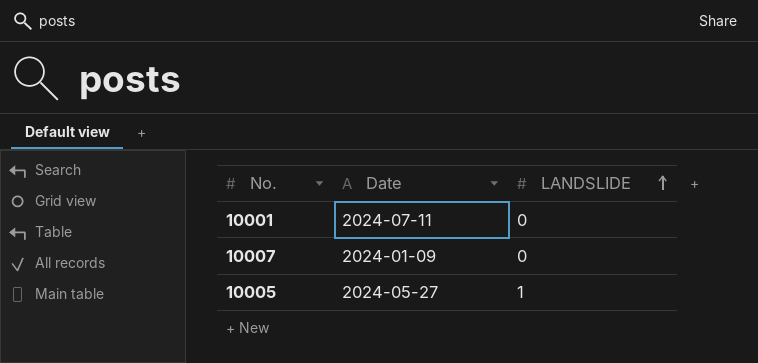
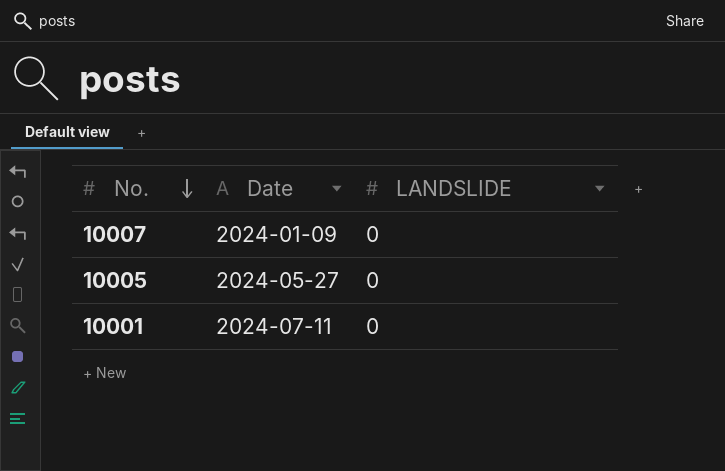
row order: LANDSLIDE ascending -> No. descending
10005 | LANDSLIDE: 1 -> 0

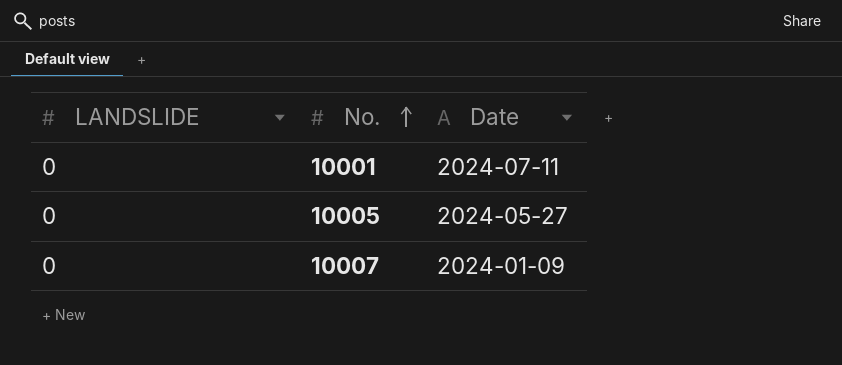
row order: No. descending -> No. ascending
column LANDSLIDE | position: 3 -> 1

